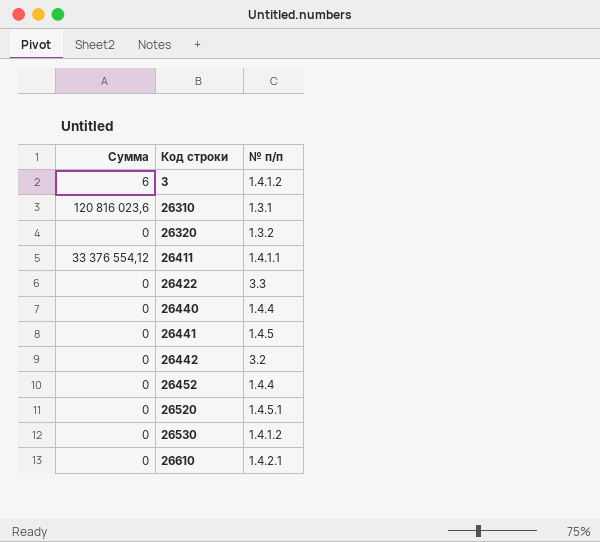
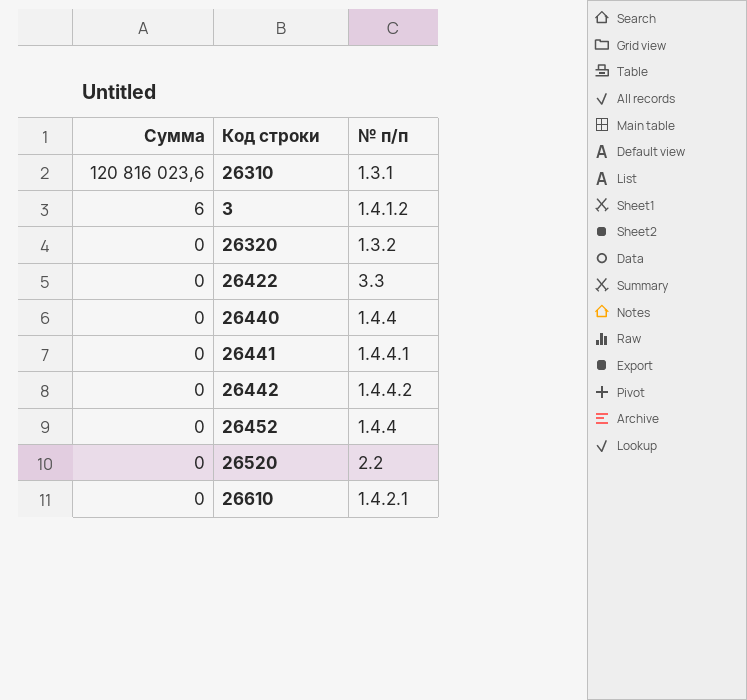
row order: Код строки ascending -> Сумма descending
row 26411: 33 376 554,12 | 1.4.1.1 -> none
row 26530: 0 | 1.4.1.2 -> none
26441 | № п/п: 1.4.5 -> 1.4.4.1
26442 | № п/п: 3.2 -> 1.4.4.2
26520 | № п/п: 1.4.5.1 -> 2.2

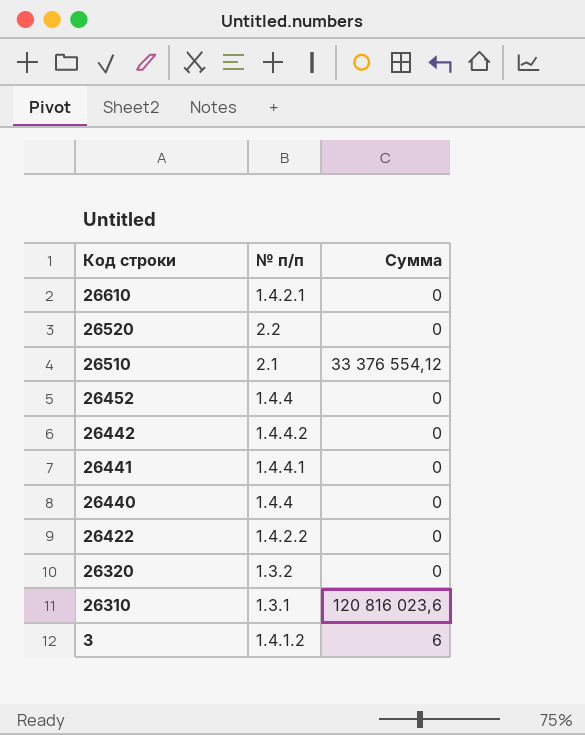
row order: Сумма descending -> Код строки descending
column Сумма | position: 1 -> 3
row 26510: none -> 2.1 | 33 376 554,12
26422 | № п/п: 3.3 -> 1.4.2.2

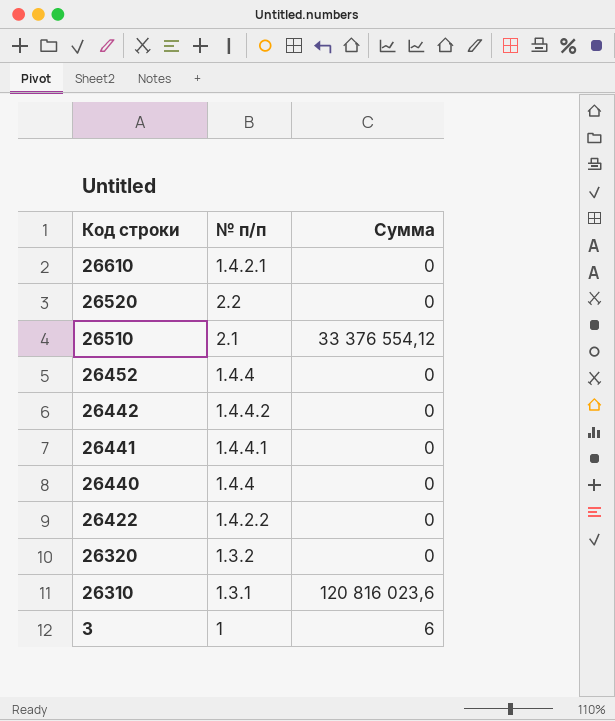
3 | № п/п: 1.4.1.2 -> 1

